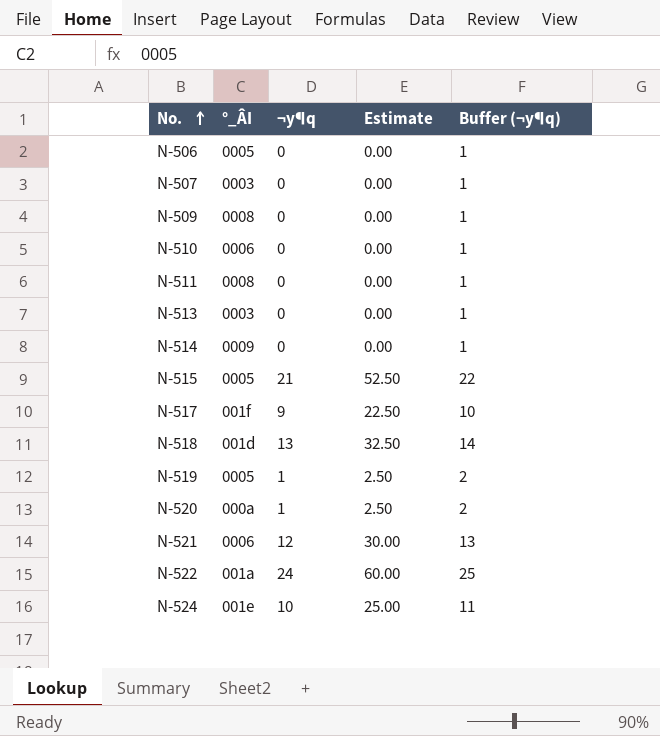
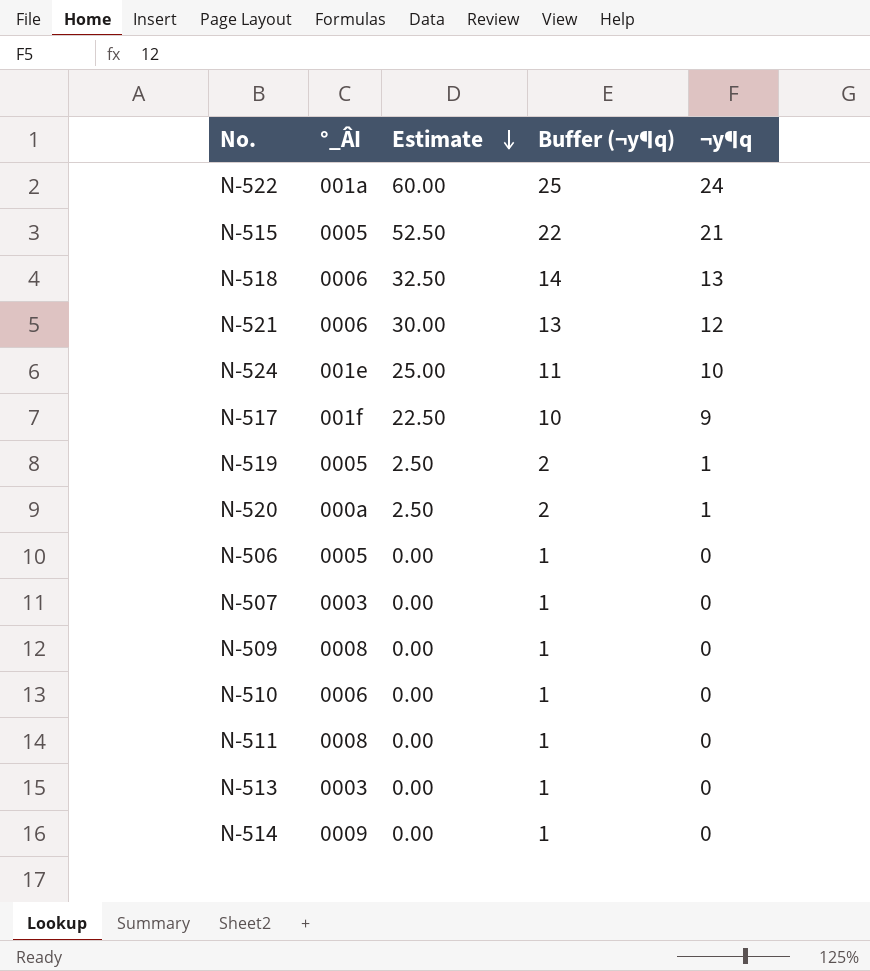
row order: No. ascending -> Estimate descending
column ¬y¶q | position: 3 -> 5
N-518 | °_ÂI: 001d -> 0006

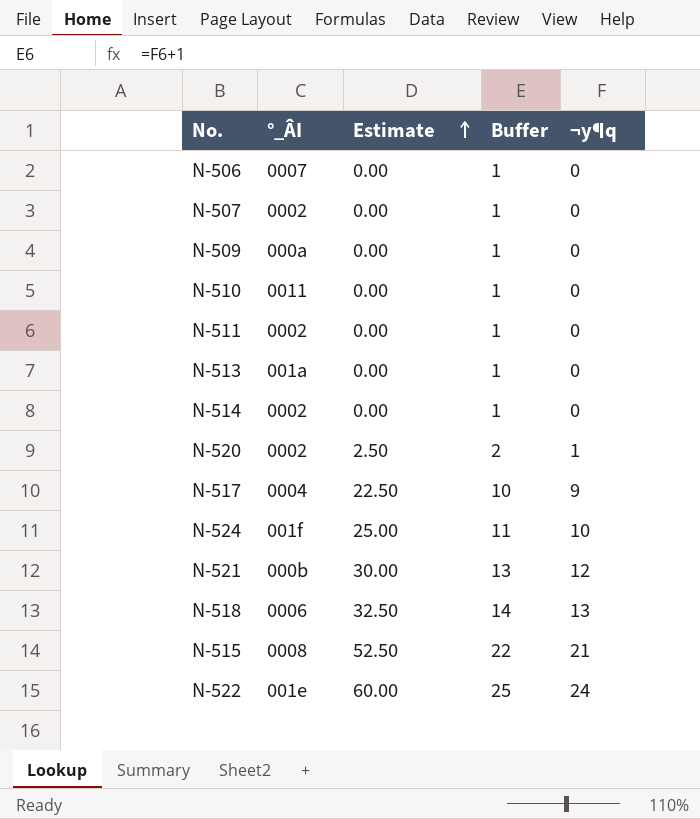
row order: Estimate descending -> Estimate ascending
column name: Buffer (¬y¶q) -> Buffer
row N-519: 0005 | 2.50 | 2 | 1 -> none
N-506 | °_ÂI: 0005 -> 0007
N-507 | °_ÂI: 0003 -> 0002
N-509 | °_ÂI: 0008 -> 000a
N-510 | °_ÂI: 0006 -> 0011
N-511 | °_ÂI: 0008 -> 0002
N-513 | °_ÂI: 0003 -> 001a
N-514 | °_ÂI: 0009 -> 0002
N-520 | °_ÂI: 000a -> 0002
N-517 | °_ÂI: 001f -> 0004
N-524 | °_ÂI: 001e -> 001f
N-521 | °_ÂI: 0006 -> 000b
N-515 | °_ÂI: 0005 -> 0008
N-522 | °_ÂI: 001a -> 001e

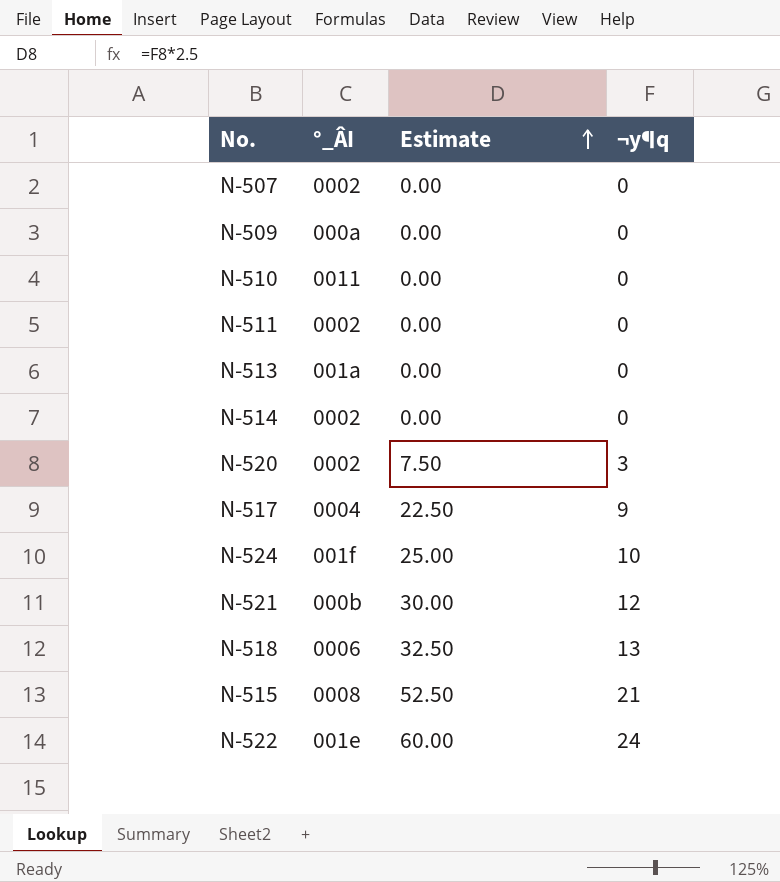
column Buffer | formula: [¬y¶q] + 1 -> none
row N-506: 0007 | 0.00 | 1 | 0 -> none
N-520 | Estimate: 2.50 -> 7.50
N-520 | ¬y¶q: 1 -> 3

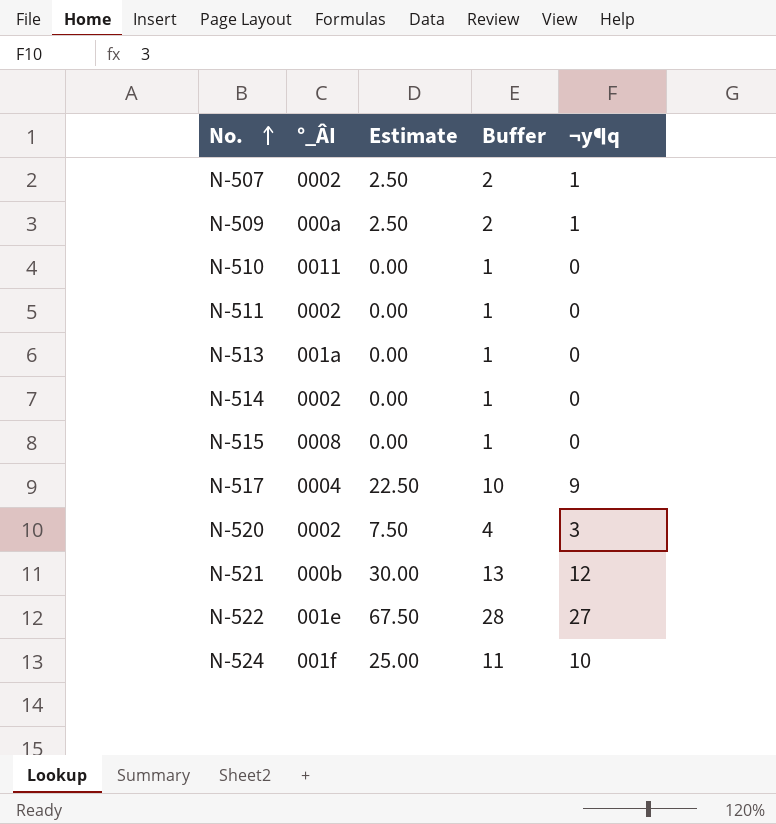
row order: Estimate ascending -> No. ascending
column Buffer | formula: none -> [¬y¶q] + 1
row N-518: 0006 | 32.50 | 13 -> none
N-507 | Estimate: 0.00 -> 2.50
N-507 | ¬y¶q: 0 -> 1
N-509 | Estimate: 0.00 -> 2.50
N-509 | ¬y¶q: 0 -> 1
N-515 | Estimate: 52.50 -> 0.00
N-515 | ¬y¶q: 21 -> 0
N-522 | Estimate: 60.00 -> 67.50
N-522 | ¬y¶q: 24 -> 27

